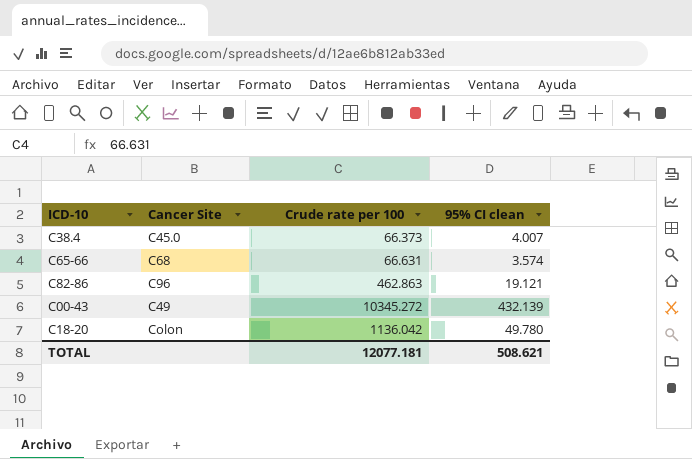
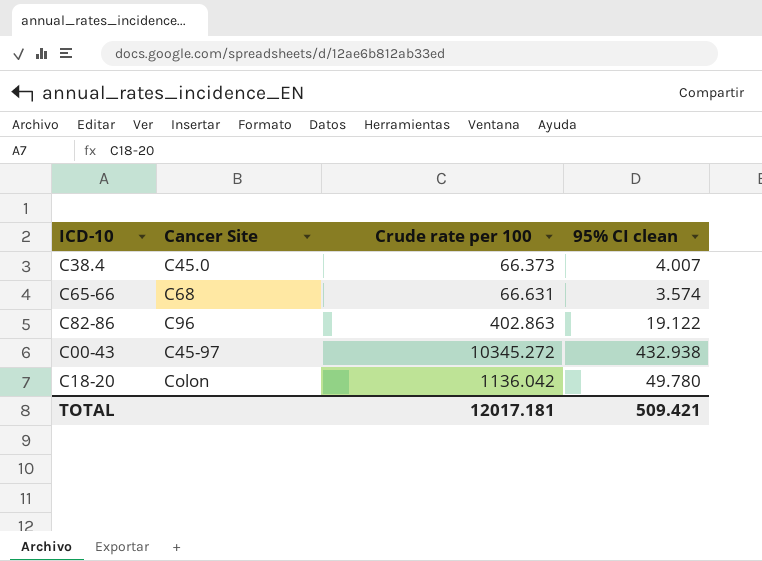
C82-86 | Crude rate per 100: 462.863 -> 402.863
C82-86 | 95% CI clean: 19.121 -> 19.122
C00-43 | Cancer Site: C49 -> C45-97
C00-43 | 95% CI clean: 432.139 -> 432.938
TOTAL | Crude rate per 100: 12077.181 -> 12017.181
TOTAL | 95% CI clean: 508.621 -> 509.421

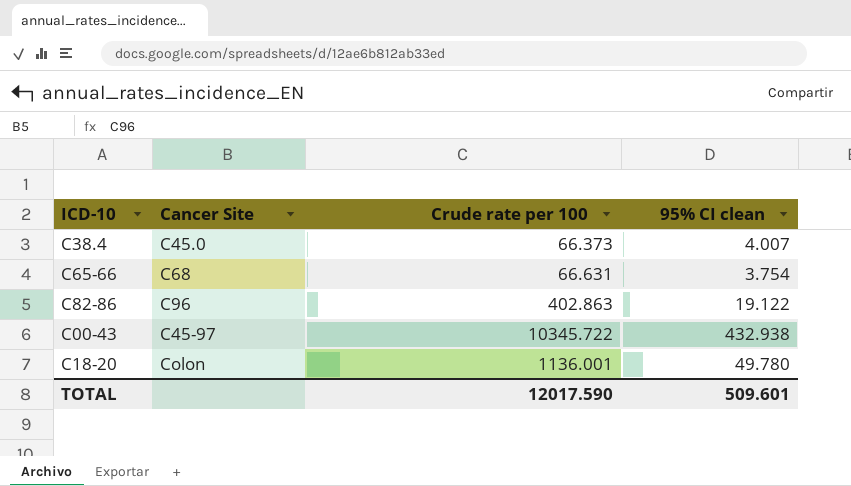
C65-66 | 95% CI clean: 3.574 -> 3.754
C00-43 | Crude rate per 100: 10345.272 -> 10345.722
C18-20 | Crude rate per 100: 1136.042 -> 1136.001
TOTAL | Crude rate per 100: 12017.181 -> 12017.590
TOTAL | 95% CI clean: 509.421 -> 509.601

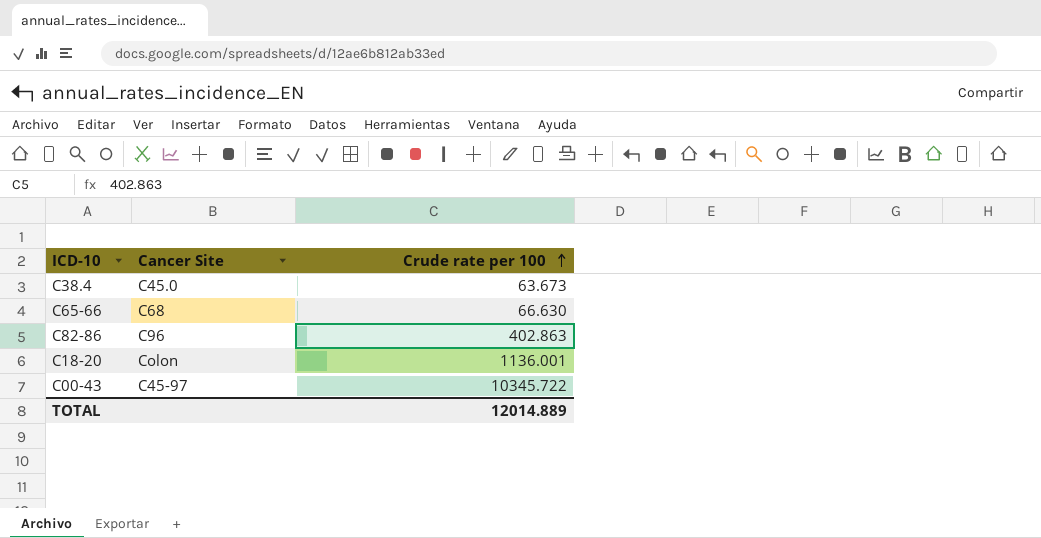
row order: none -> Crude rate per 100 ascending
column 95% CI clean | position: 4 -> none
C38.4 | Crude rate per 100: 66.373 -> 63.673
C65-66 | Crude rate per 100: 66.631 -> 66.630
TOTAL | Crude rate per 100: 12017.590 -> 12014.889

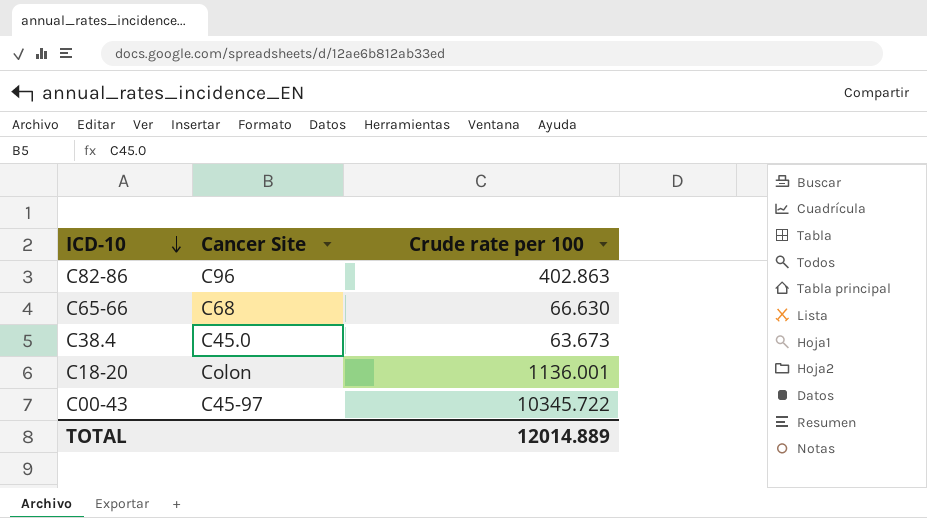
row order: Crude rate per 100 ascending -> ICD-10 descending

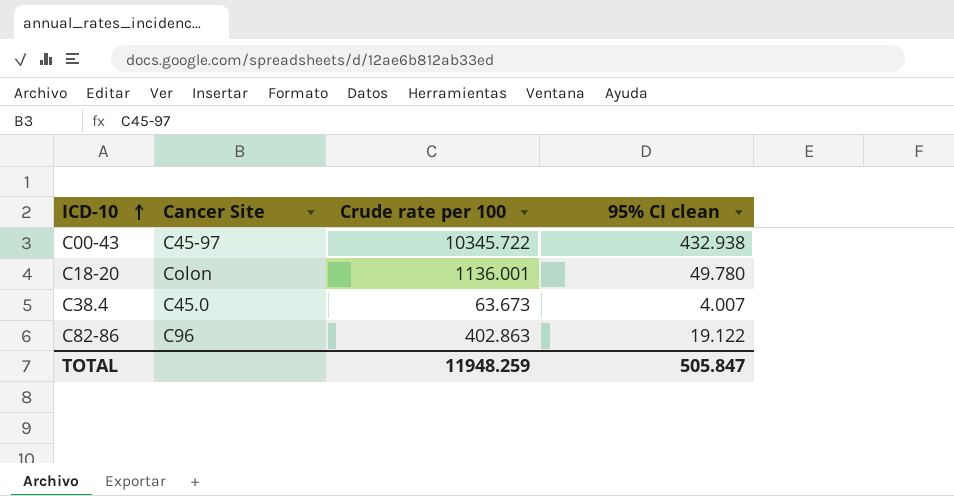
row order: ICD-10 descending -> ICD-10 ascending
column 95% CI clean | position: none -> 4
row C65-66: C68 | 66.630 -> none
TOTAL | Crude rate per 100: 12014.889 -> 11948.259

